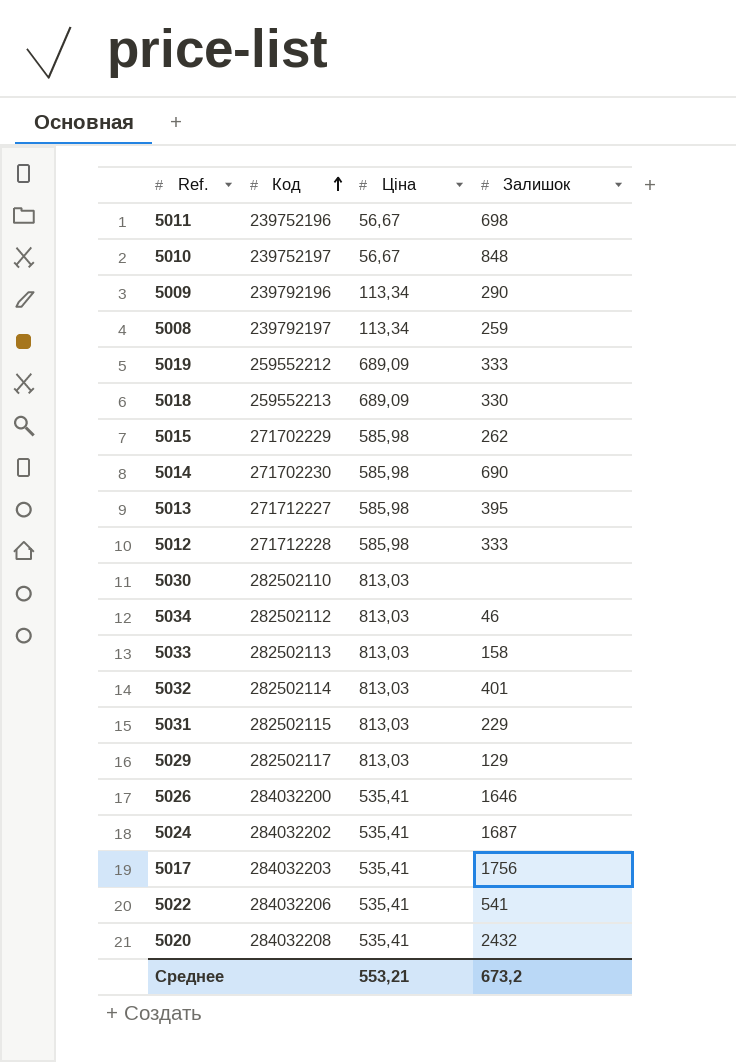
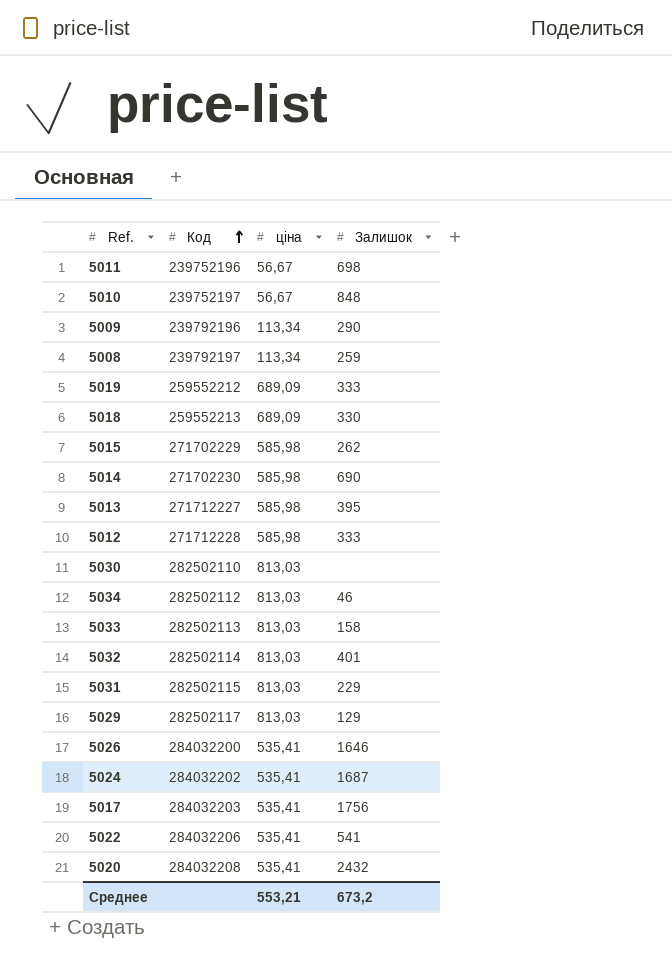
column name: Ціна -> ціна

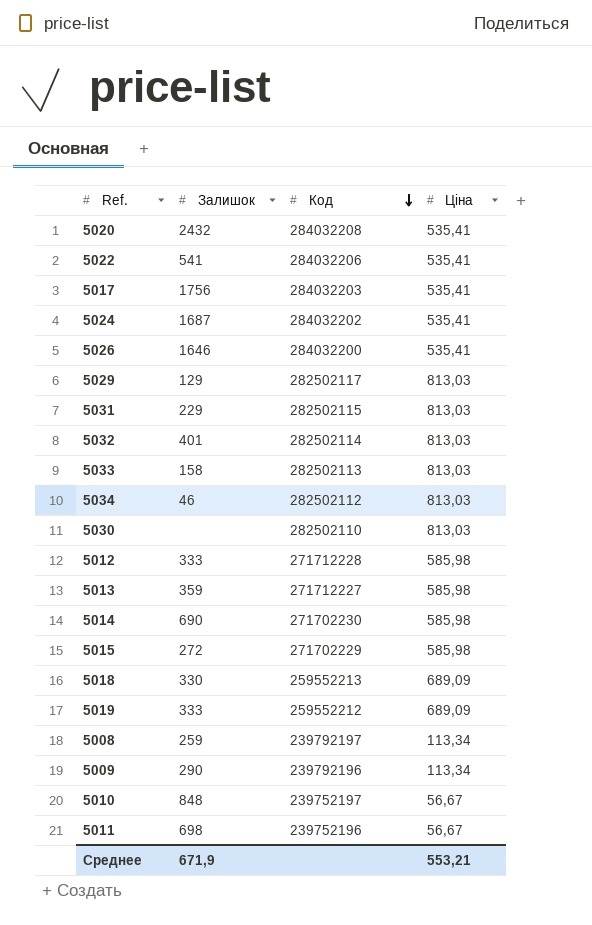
row order: Код ascending -> Код descending
column Залишок | position: 4 -> 2
column name: ціна -> Ціна
5013 | Залишок: 395 -> 359
5015 | Залишок: 262 -> 272
Среднее | Залишок: 673,2 -> 671,9

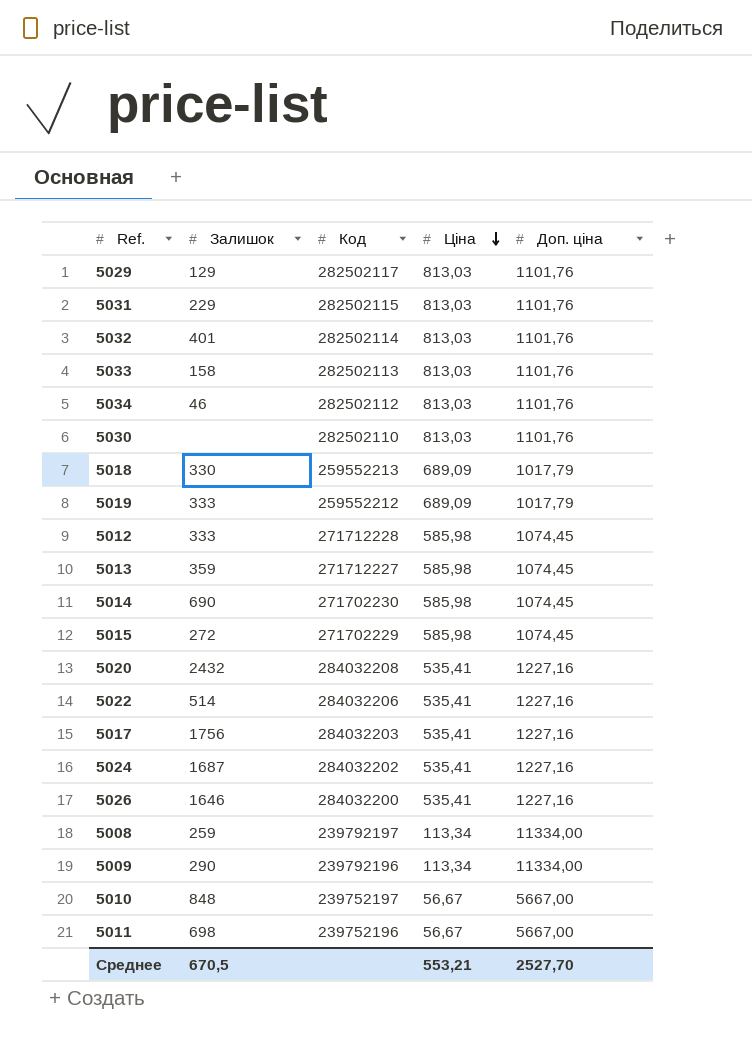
row order: Код descending -> Ціна descending
column Доп. ціна | position: none -> 5
5022 | Залишок: 541 -> 514
Среднее | Залишок: 671,9 -> 670,5

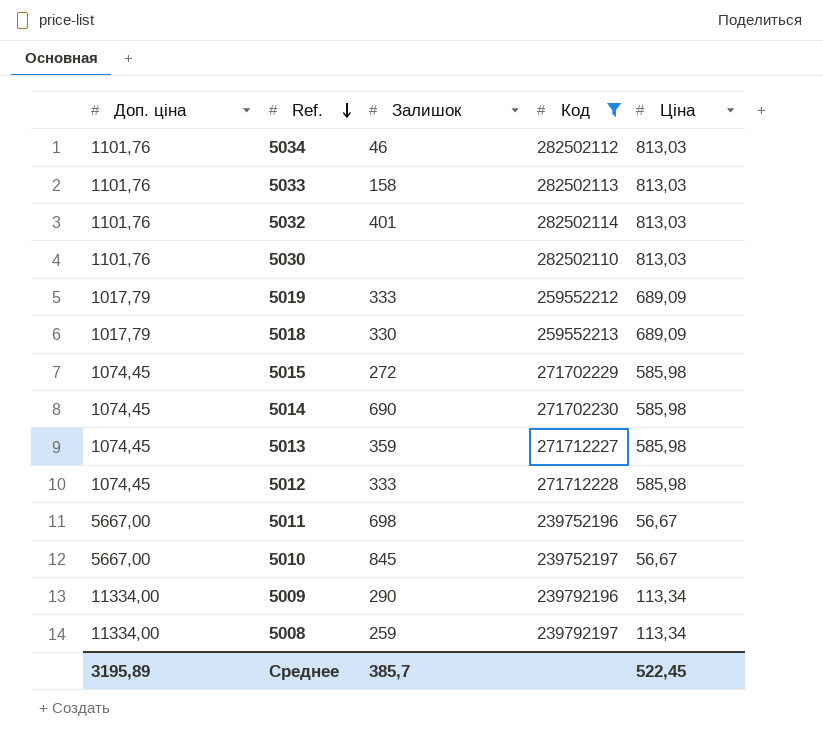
filter: none -> Код <= 282502114
row order: Ціна descending -> Ref. descending
column Доп. ціна | position: 5 -> 1
5010 | Залишок: 848 -> 845
Среднее | Доп. ціна: 2527,70 -> 3195,89
Среднее | Залишок: 670,5 -> 385,7
Среднее | Ціна: 553,21 -> 522,45

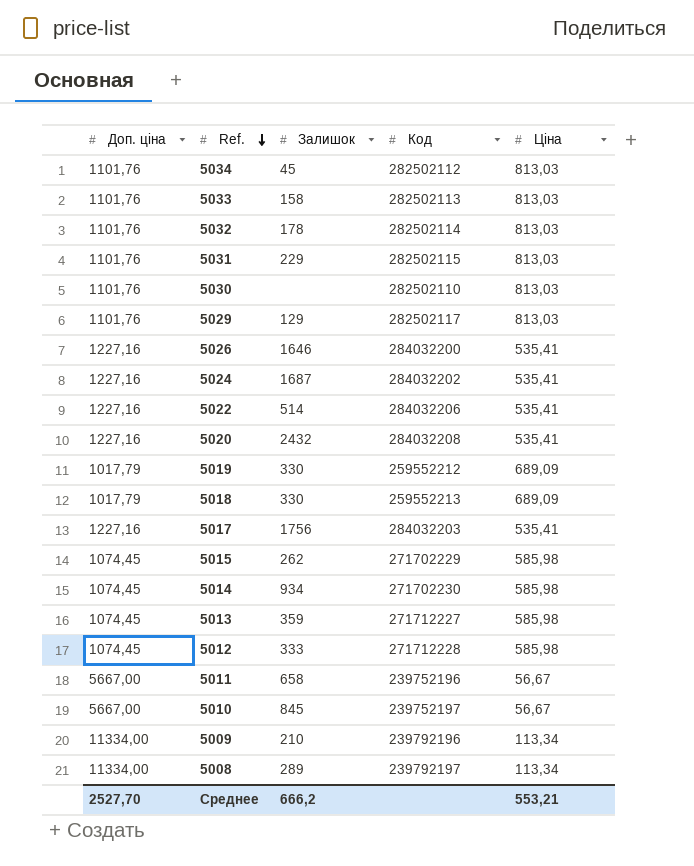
filter: Код <= 282502114 -> none
5034 | Залишок: 46 -> 45
5032 | Залишок: 401 -> 178
5019 | Залишок: 333 -> 330
5015 | Залишок: 272 -> 262
5014 | Залишок: 690 -> 934
5011 | Залишок: 698 -> 658
5009 | Залишок: 290 -> 210
5008 | Залишок: 259 -> 289
Среднее | Доп. ціна: 3195,89 -> 2527,70
Среднее | Залишок: 385,7 -> 666,2
Среднее | Ціна: 522,45 -> 553,21

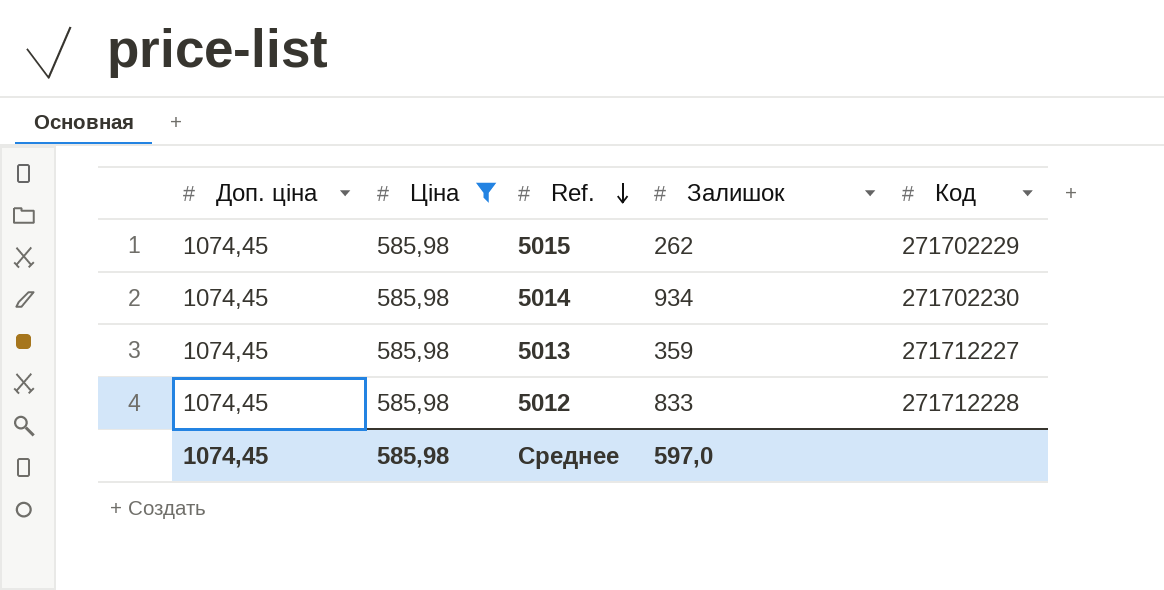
filter: none -> Ціна = 585,98
column Ціна | position: 5 -> 2
5012 | Залишок: 333 -> 833
Среднее | Доп. ціна: 2527,70 -> 1074,45
Среднее | Ціна: 553,21 -> 585,98
Среднее | Залишок: 666,2 -> 597,0

